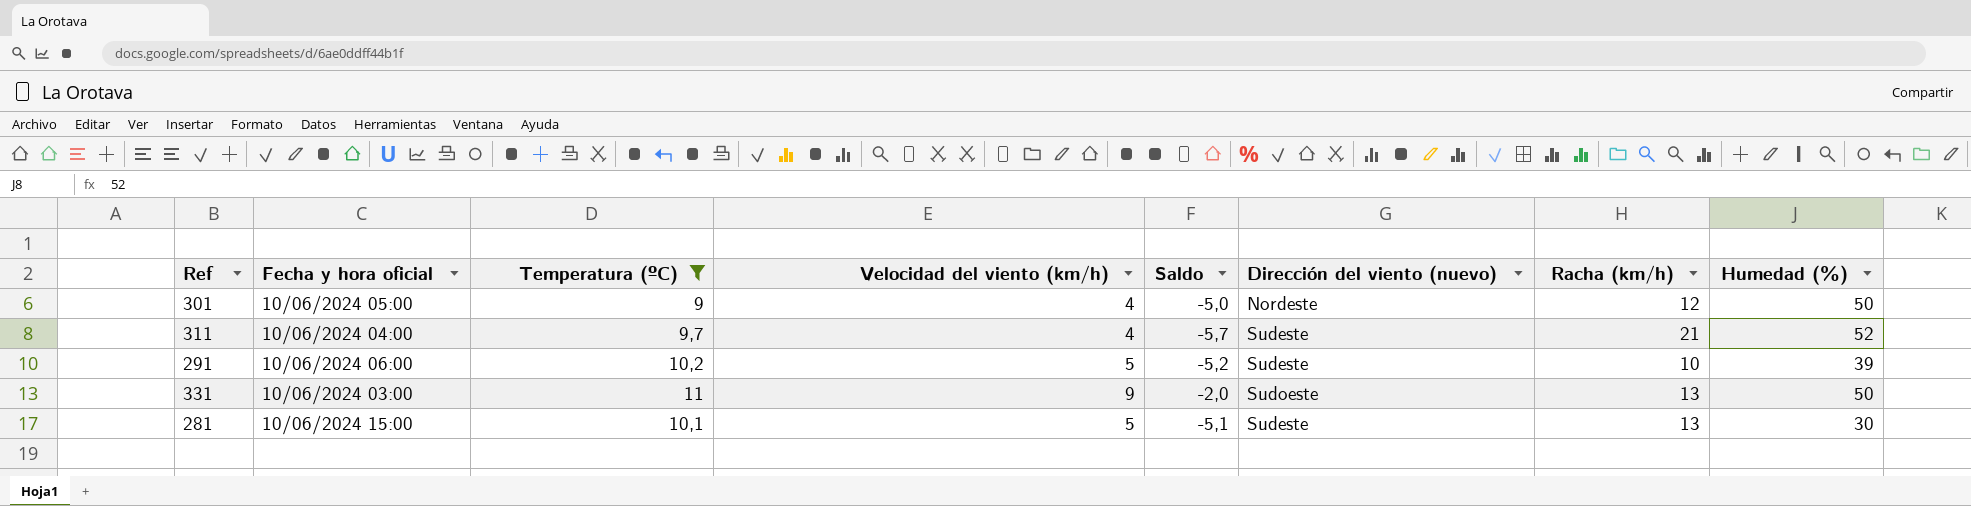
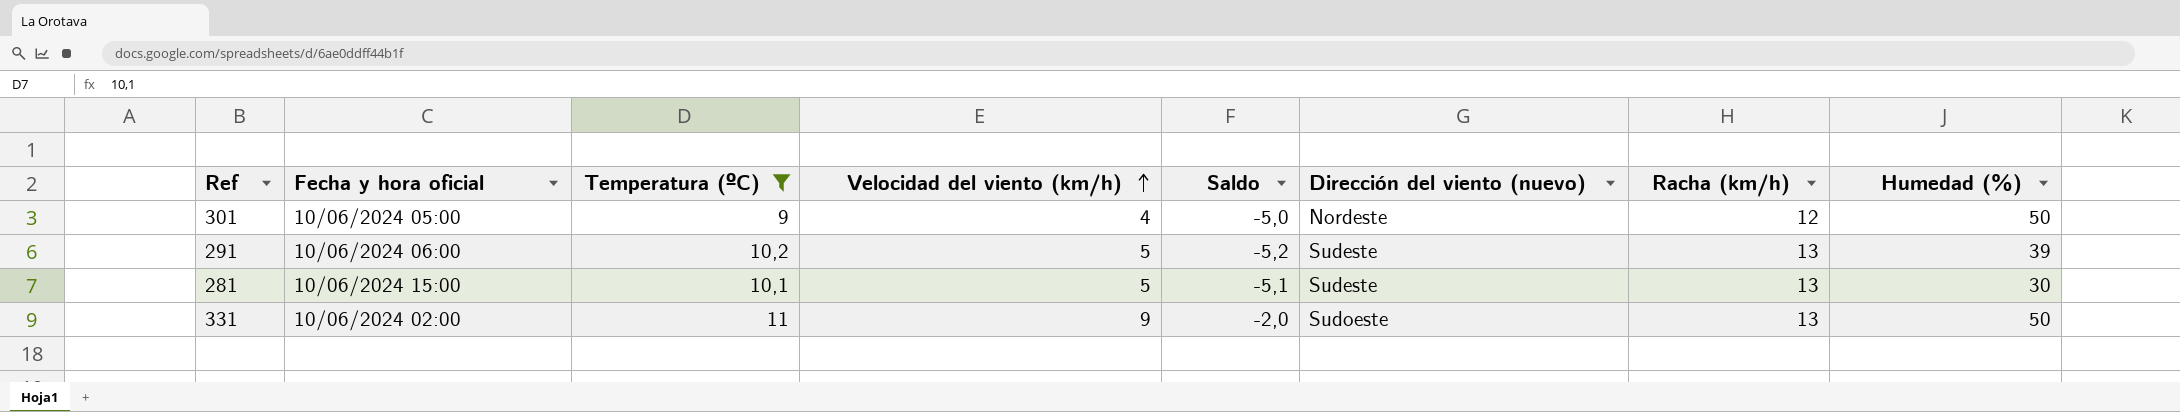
row order: none -> Velocidad del viento (km/h) ascending
row 311: 10/06/2024 04:00 | 9,7 | 4 | -5,7 | Sudeste | 21 | 52 -> none
291 | Racha (km/h): 10 -> 13
331 | Fecha y hora oficial: 10/06/2024 03:00 -> 10/06/2024 02:00

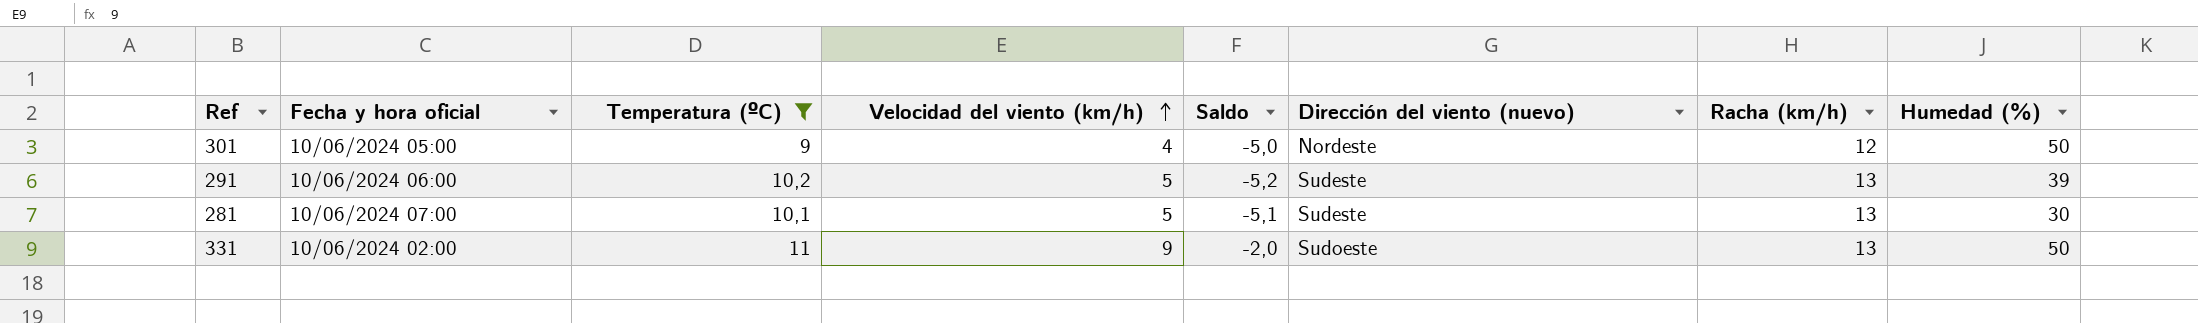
281 | Fecha y hora oficial: 10/06/2024 15:00 -> 10/06/2024 07:00

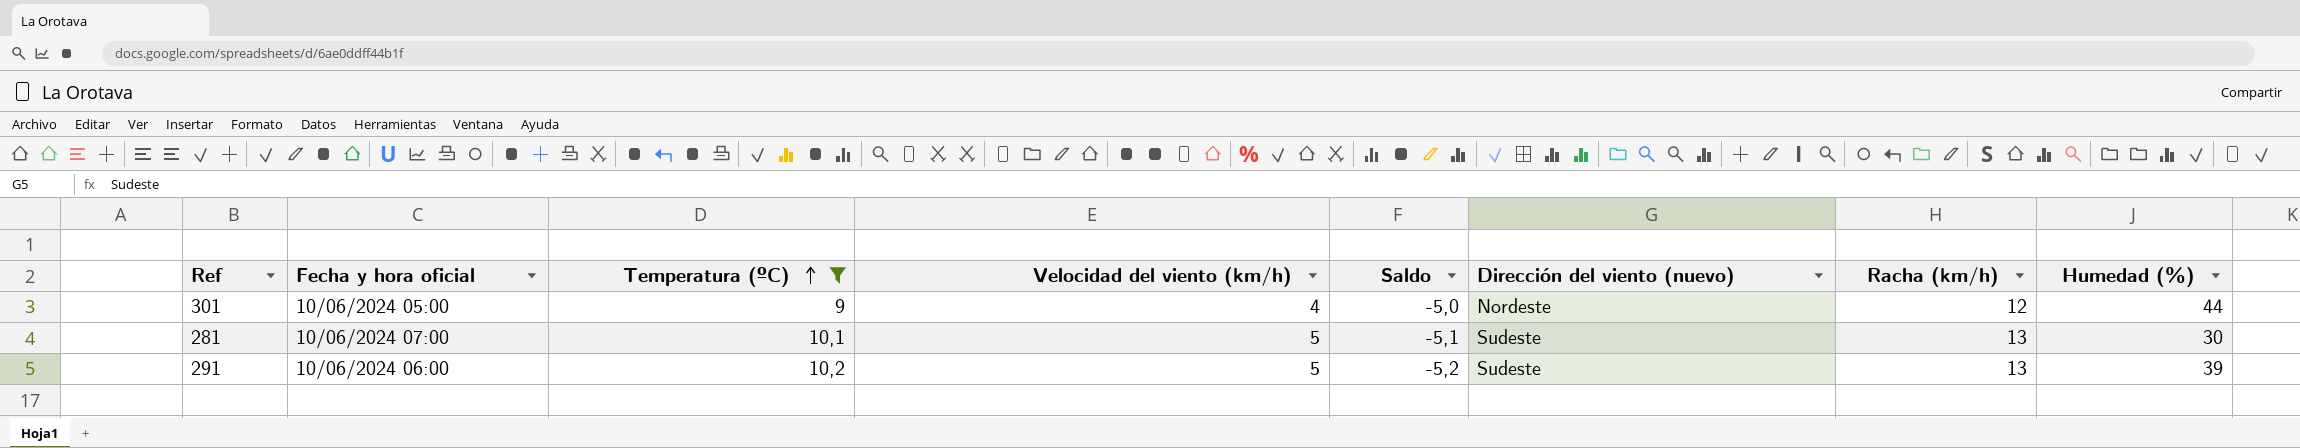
row order: Velocidad del viento (km/h) ascending -> Temperatura (ºC) ascending
row 331: 10/06/2024 02:00 | 11 | 9 | -2,0 | Sudoeste | 13 | 50 -> none
301 | Humedad (%): 50 -> 44

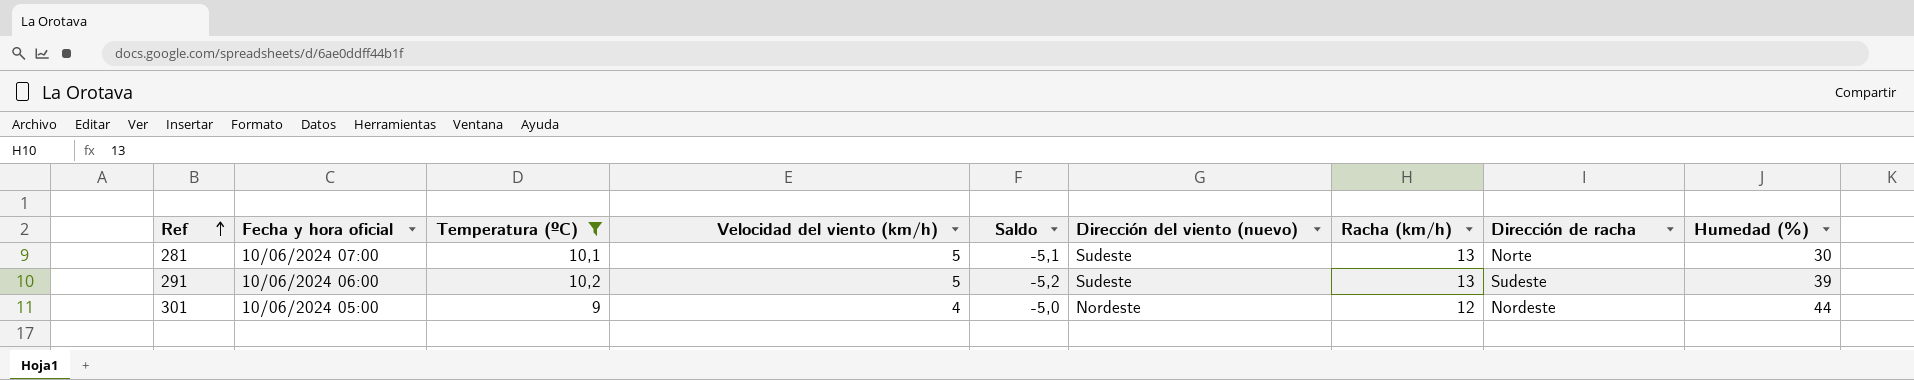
row order: Temperatura (ºC) ascending -> Ref ascending
column Dirección de racha | position: none -> 8

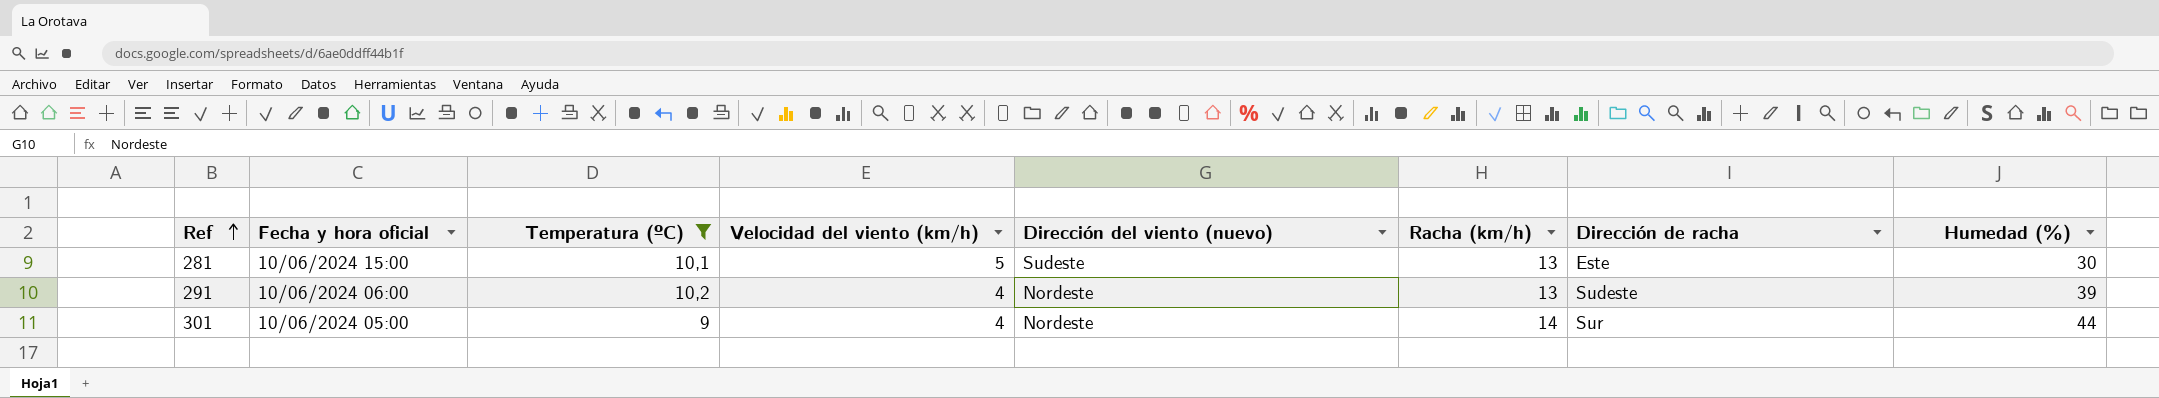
column Saldo | formula: [Velocidad del viento (km/h)] - [Temperatura (ºC)] -> none
281 | Fecha y hora oficial: 10/06/2024 07:00 -> 10/06/2024 15:00
281 | Dirección de racha: Norte -> Este
291 | Velocidad del viento (km/h): 5 -> 4
291 | Dirección del viento (nuevo): Sudeste -> Nordeste
301 | Racha (km/h): 12 -> 14
301 | Dirección de racha: Nordeste -> Sur

